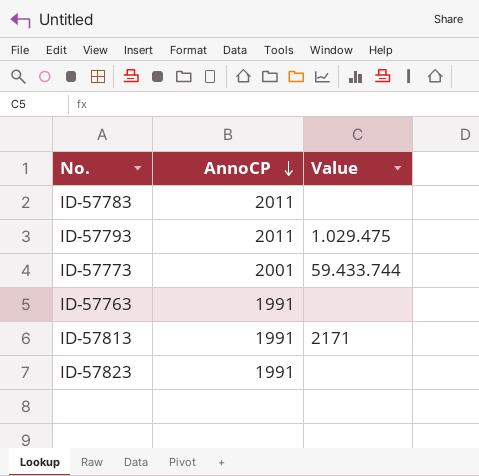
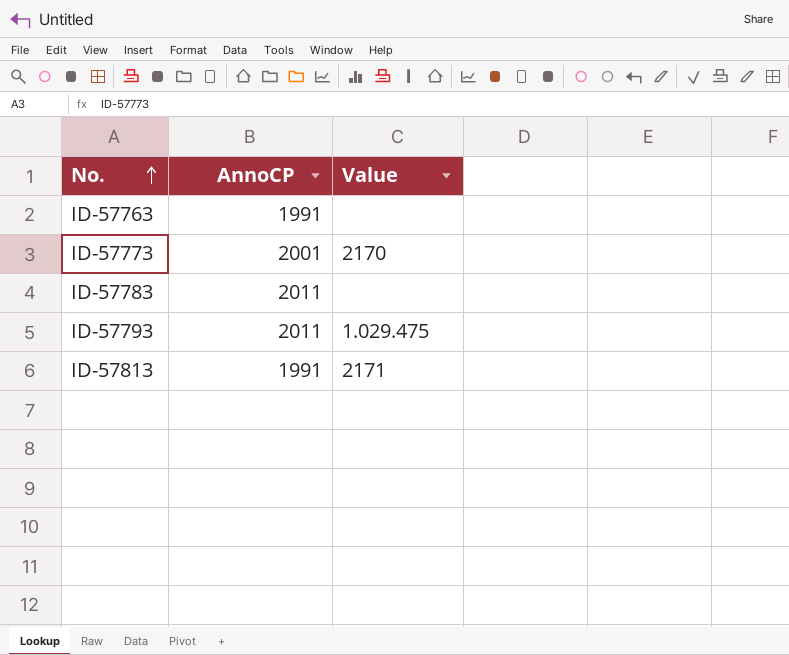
row order: AnnoCP descending -> No. ascending
row ID-57823: 1991 | none -> none
ID-57773 | Value: 59.433.744 -> 2170

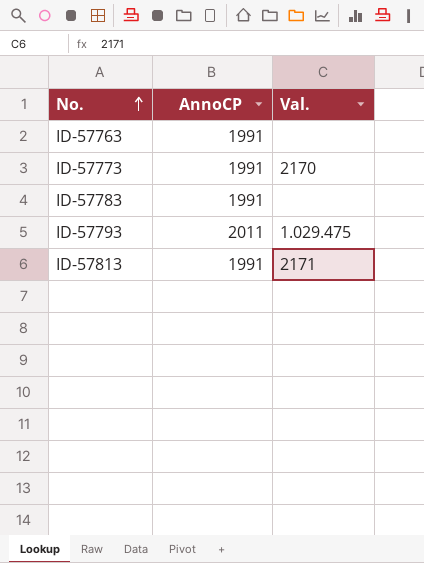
column name: Value -> Val.
ID-57773 | AnnoCP: 2001 -> 1991
ID-57783 | AnnoCP: 2011 -> 1991

